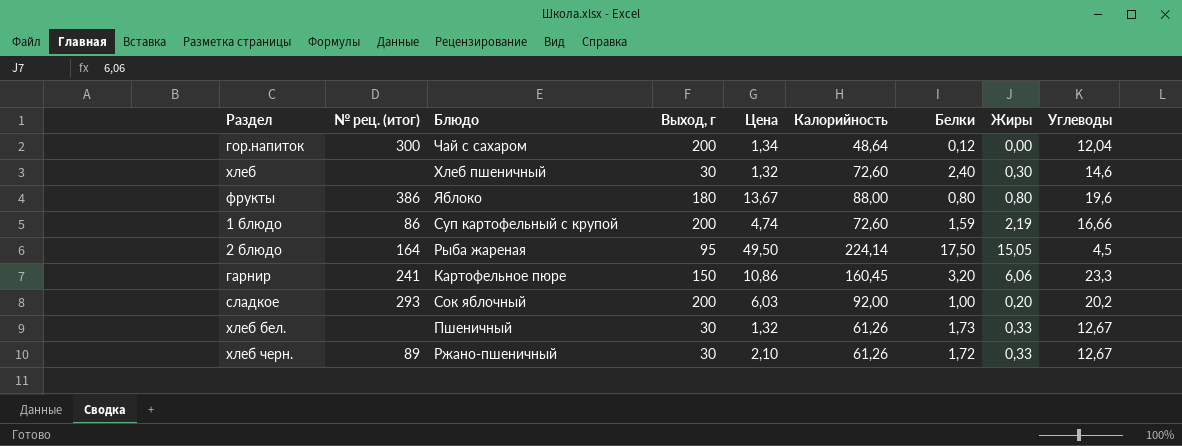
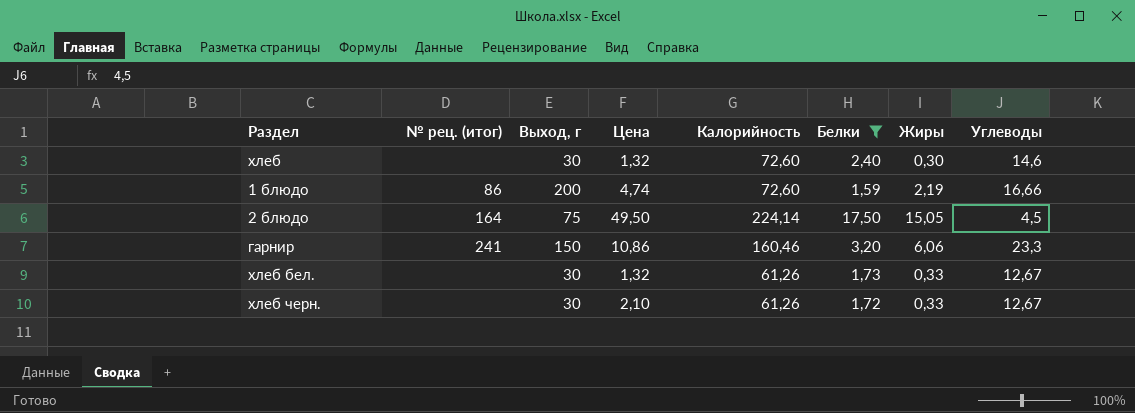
filter: none -> Белки >= 1,59
column Блюдо | position: 3 -> none
2 блюдо | Выход, г: 95 -> 75
гарнир | Калорийность: 160,45 -> 160,46
хлеб черн. | № рец. (итог): 89 -> none

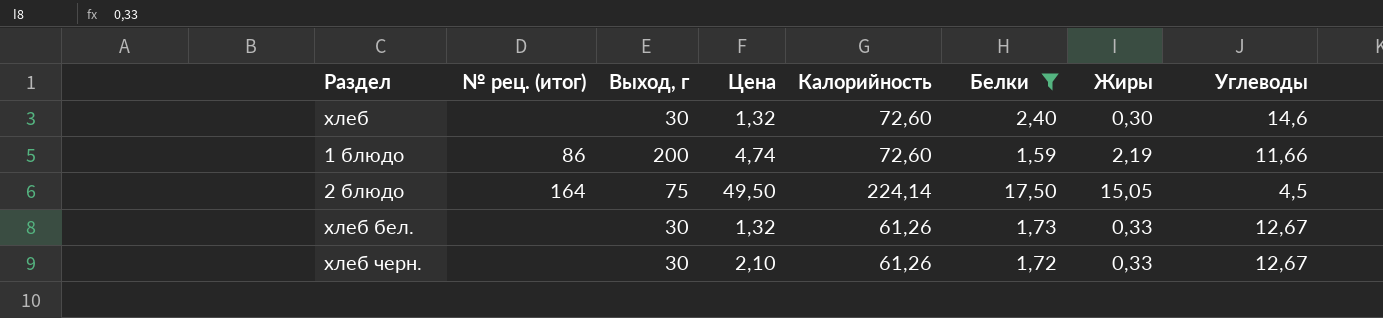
row гарнир: 241 | 150 | 10,86 | 160,46 | 3,20 | 6,06 | 23,3 -> none
1 блюдо | Углеводы: 16,66 -> 11,66

